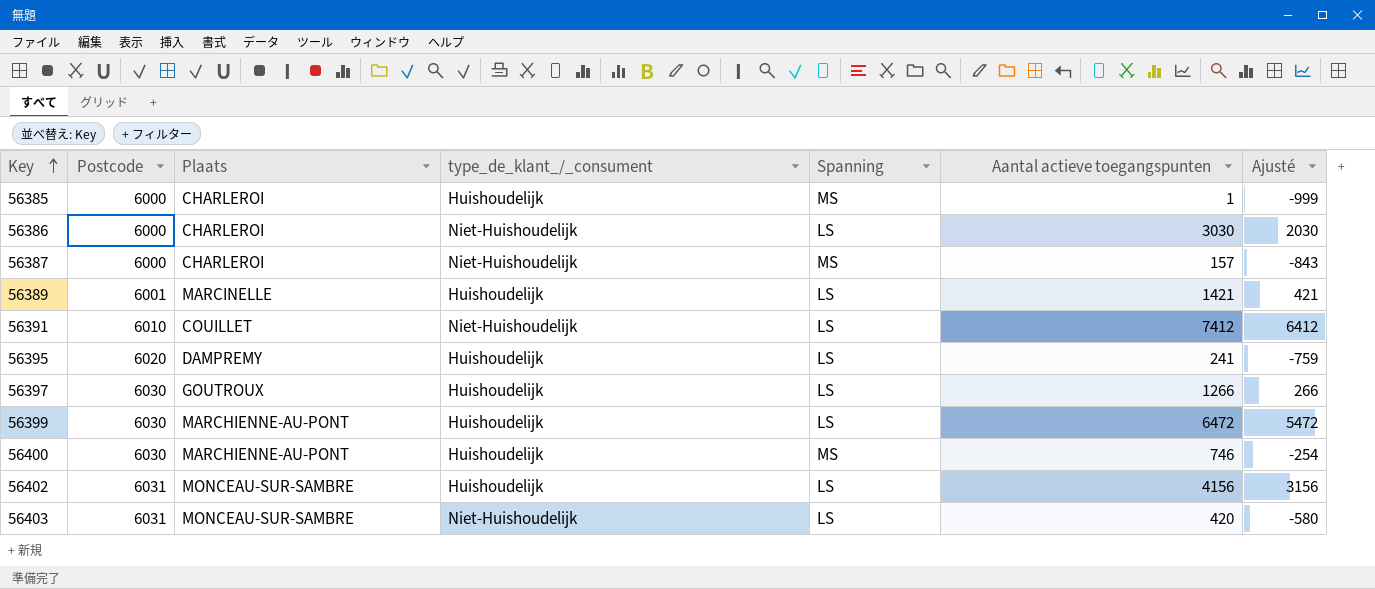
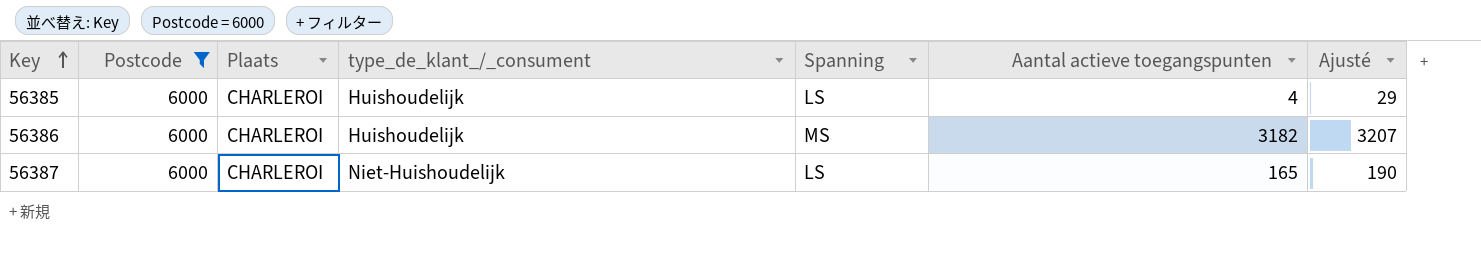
filter: none -> Postcode = 6000
column Ajusté | formula: [Aantal actieve toegangspunten] - 1000 -> [Aantal actieve toegangspunten] + 25
56385 | Spanning: MS -> LS
56385 | Aantal actieve toegangspunten: 1 -> 4
56386 | type_de_klant_/_consument: Niet-Huishoudelijk -> Huishoudelijk
56386 | Spanning: LS -> MS
56386 | Aantal actieve toegangspunten: 3030 -> 3182
56387 | Spanning: MS -> LS
56387 | Aantal actieve toegangspunten: 157 -> 165

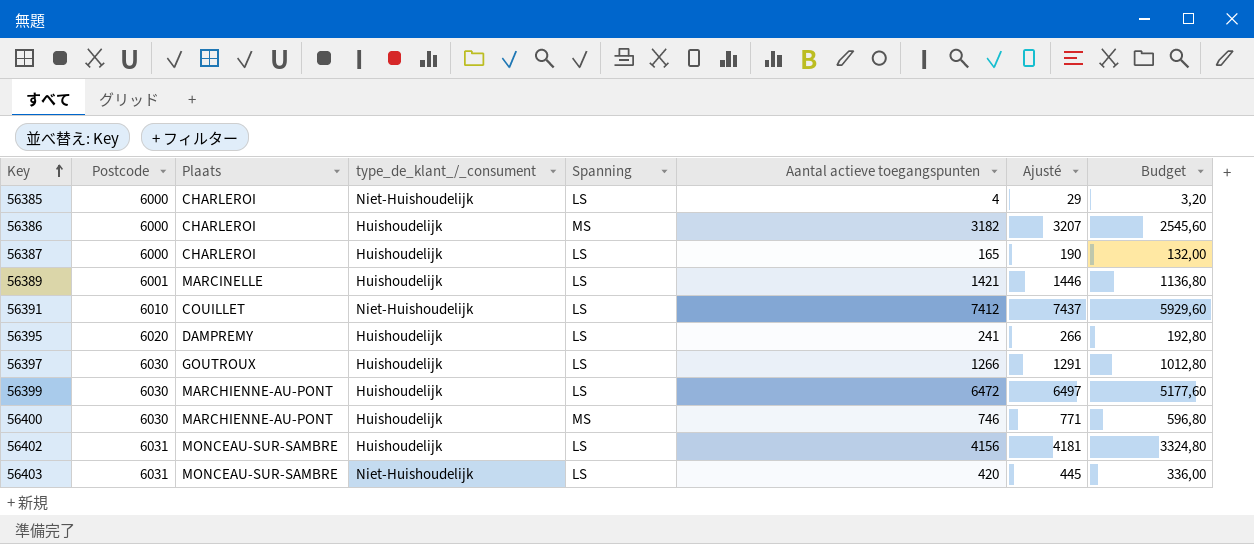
filter: Postcode = 6000 -> none
column Budget | formula: none -> [Aantal actieve toegangspunten] * 0,8
56385 | type_de_klant_/_consument: Huishoudelijk -> Niet-Huishoudelijk
56387 | type_de_klant_/_consument: Niet-Huishoudelijk -> Huishoudelijk

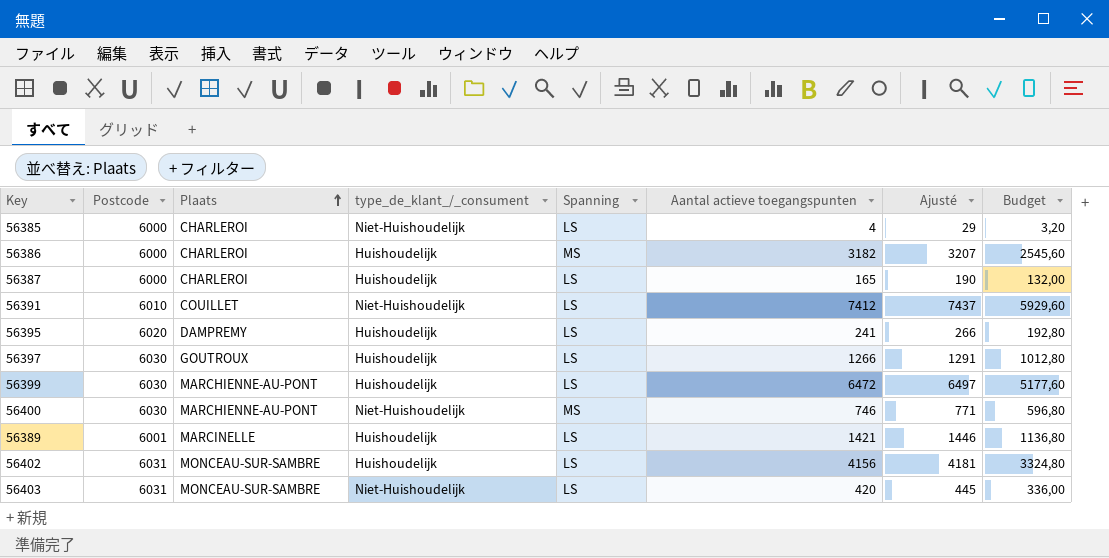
row order: Key ascending -> Plaats ascending
56400 | type_de_klant_/_consument: Huishoudelijk -> Niet-Huishoudelijk

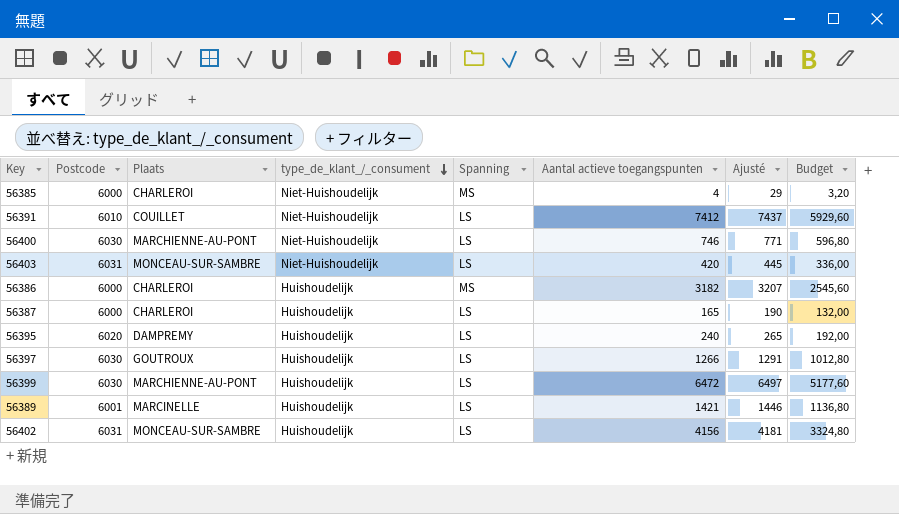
row order: Plaats ascending -> type_de_klant_/_consument descending
56385 | Spanning: LS -> MS
56400 | Spanning: MS -> LS
56395 | Aantal actieve toegangspunten: 241 -> 240
56395 | Ajusté: 266 -> 265
56395 | Budget: 192,80 -> 192,00

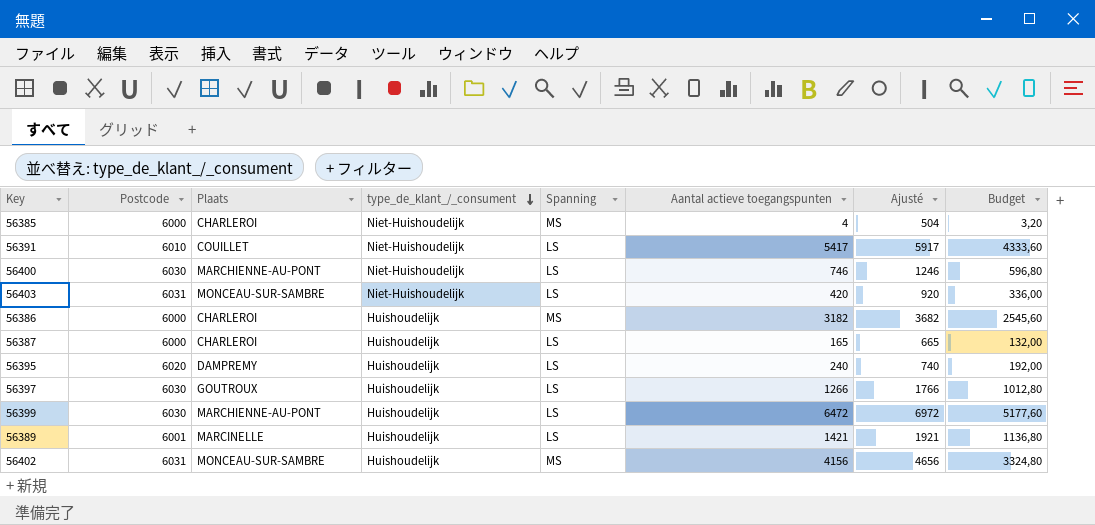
column Ajusté | formula: [Aantal actieve toegangspunten] + 25 -> [Aantal actieve toegangspunten] + 500
56391 | Aantal actieve toegangspunten: 7412 -> 5417
56391 | Budget: 5929,60 -> 4333,60
56402 | Spanning: LS -> MS

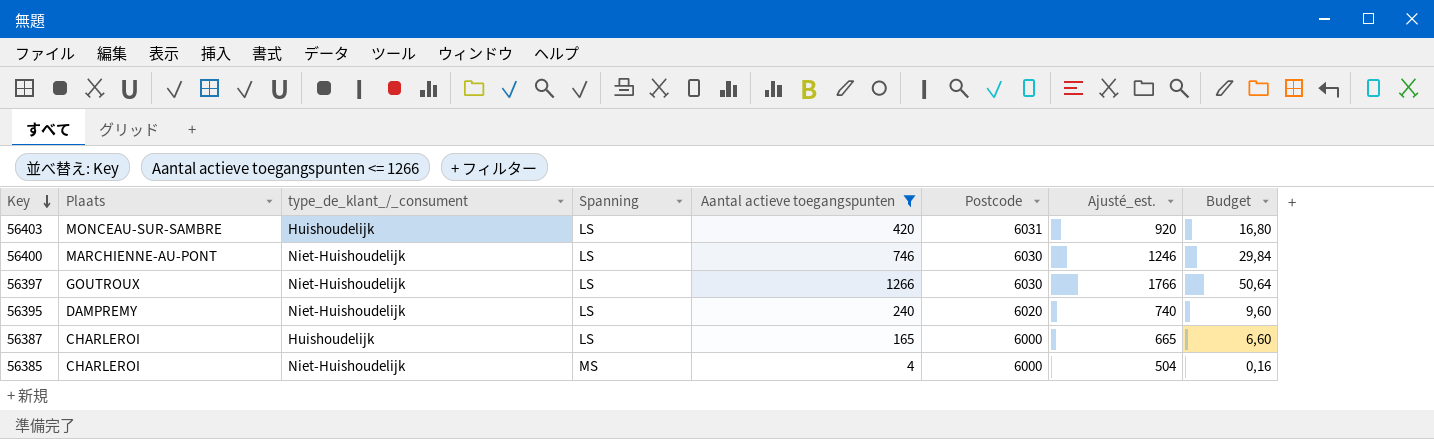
filter: none -> Aantal actieve toegangspunten <= 1266
row order: type_de_klant_/_consument descending -> Key descending
column Postcode | position: 2 -> 6
column name: Ajusté -> Ajusté_est.
column Budget | formula: [Aantal actieve toegangspunten] * 0,8 -> [Aantal actieve toegangspunten] * 0,04
56403 | type_de_klant_/_consument: Niet-Huishoudelijk -> Huishoudelijk
56397 | type_de_klant_/_consument: Huishoudelijk -> Niet-Huishoudelijk
56395 | type_de_klant_/_consument: Huishoudelijk -> Niet-Huishoudelijk

